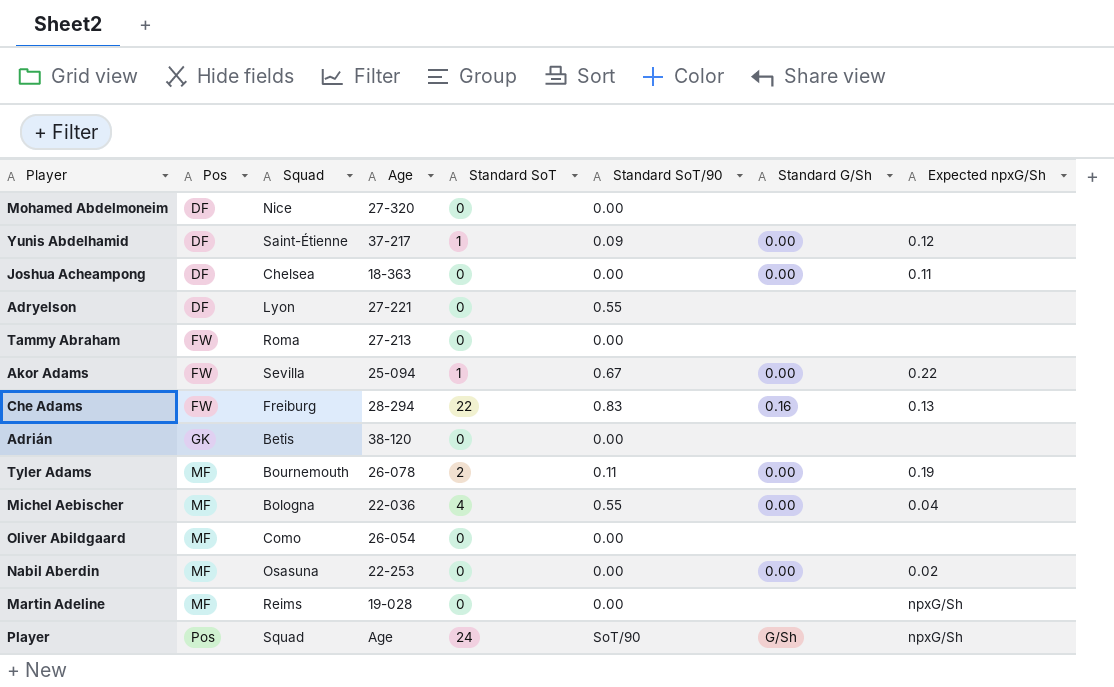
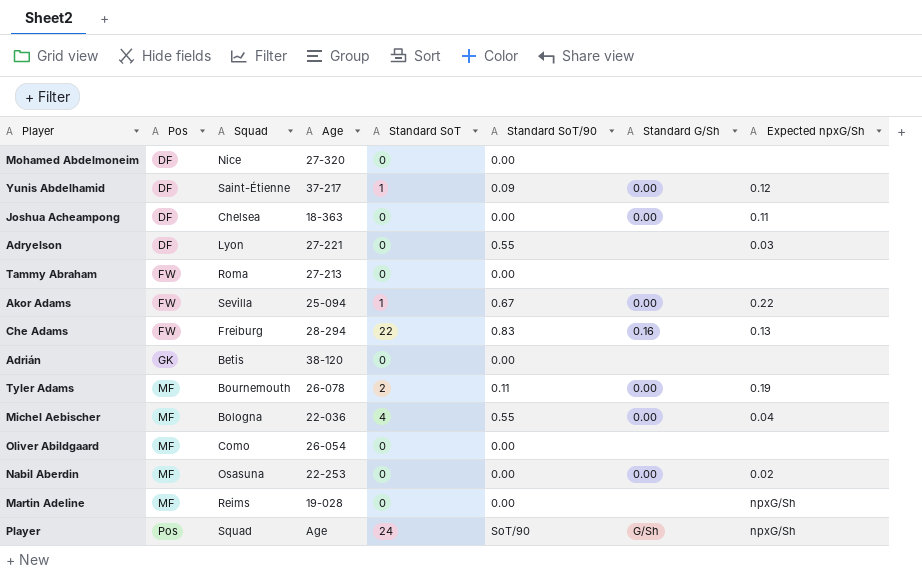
Adryelson | Expected npxG/Sh: none -> 0.03

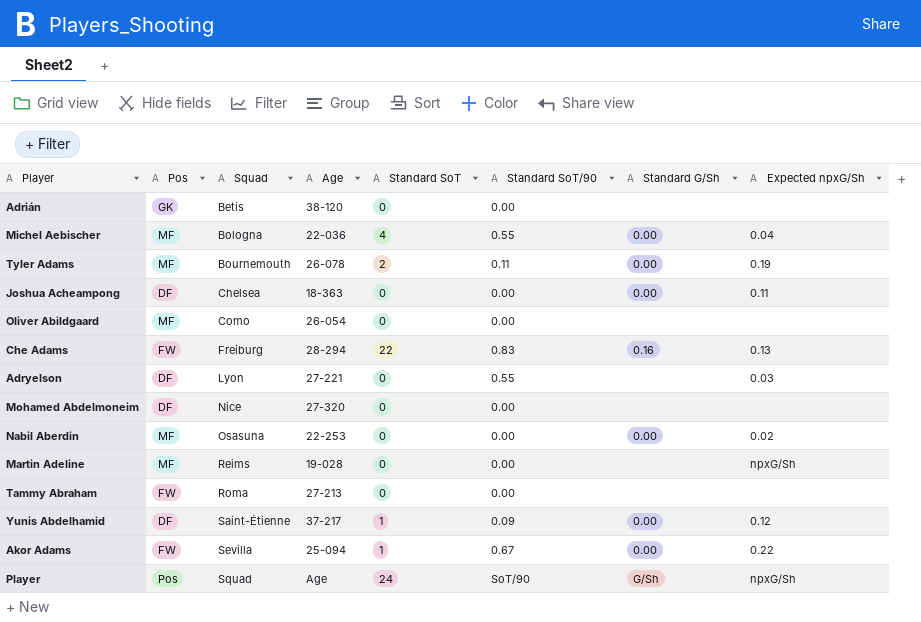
row order: Pos ascending -> Squad ascending

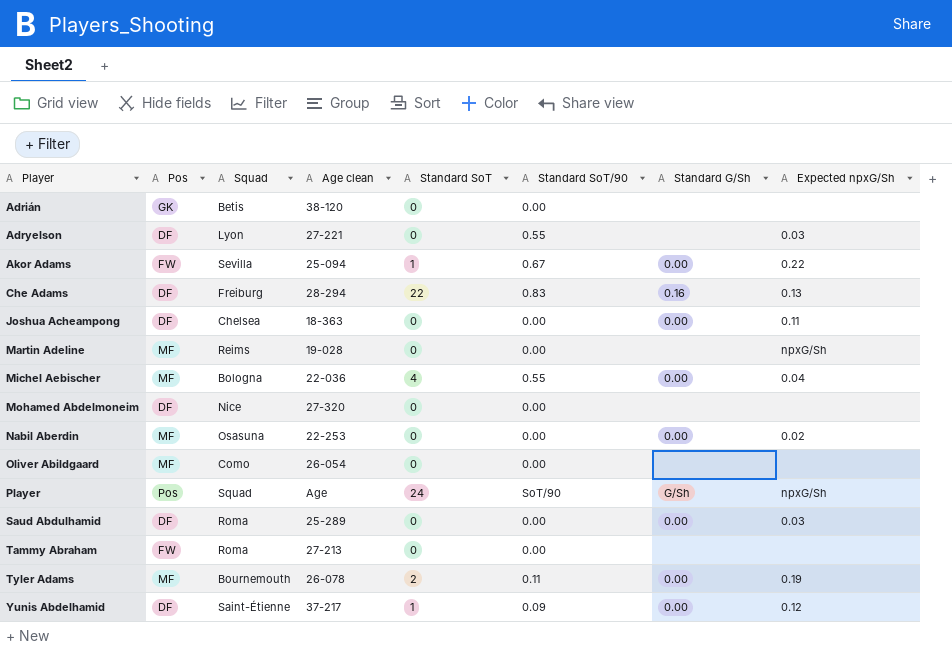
row order: Squad ascending -> Player ascending
column name: Age -> Age clean
Che Adams | Pos: FW -> DF
row Saud Abdulhamid: none -> DF | Roma | 25-289 | 0 | 0.00 | 0.00 | 0.03

